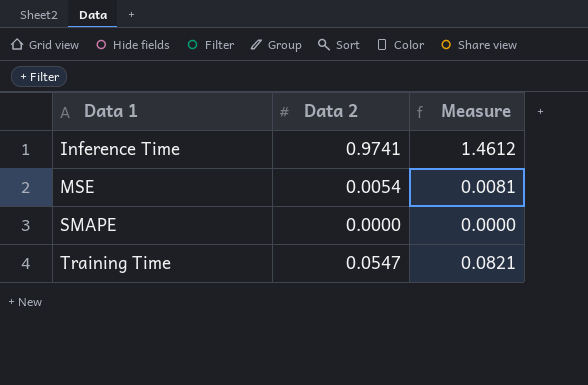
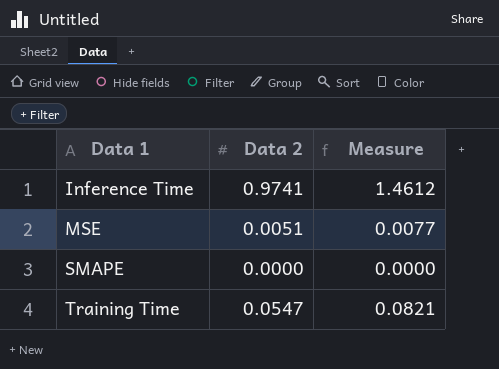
MSE | Data 2: 0.0054 -> 0.0051
MSE | Measure: 0.0081 -> 0.0077

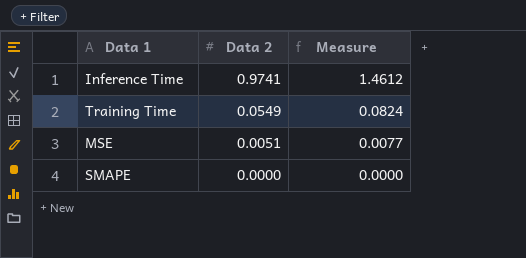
row order: Data 1 ascending -> Data 2 descending
Training Time | Data 2: 0.0547 -> 0.0549
Training Time | Measure: 0.0821 -> 0.0824

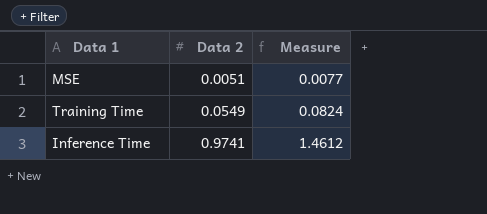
row order: Data 2 descending -> Data 2 ascending
row SMAPE: 0.0000 | 0.0000 -> none

